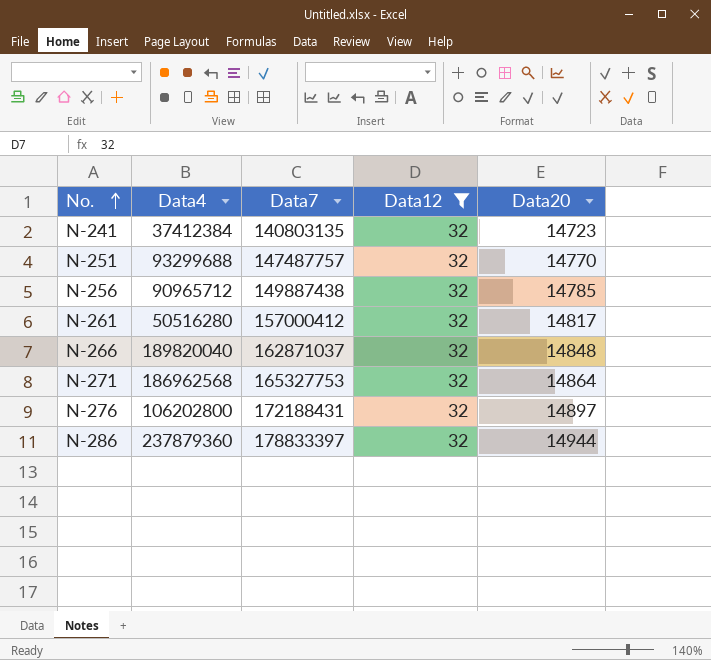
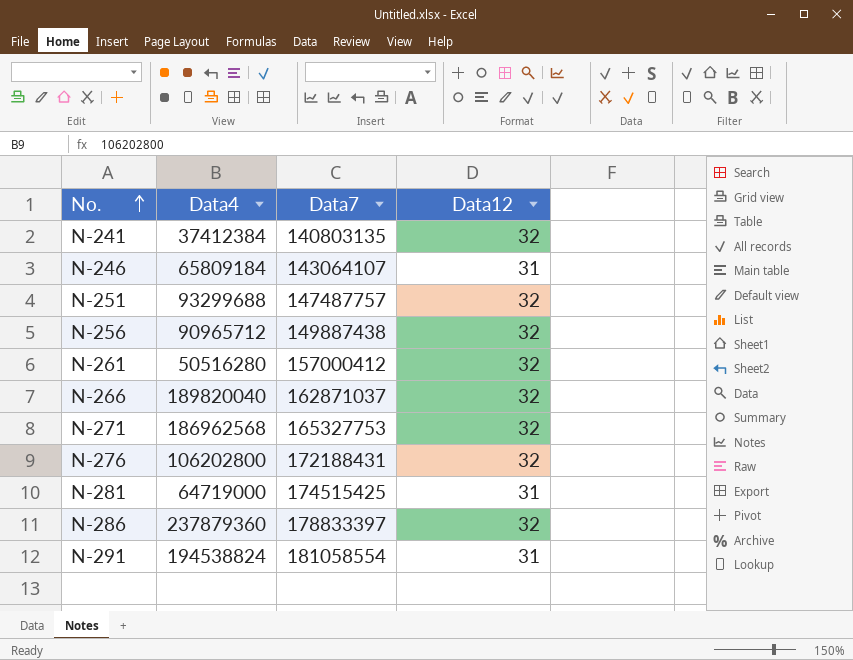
filter: Data12 = 32 -> none
column Data20 | position: 5 -> none

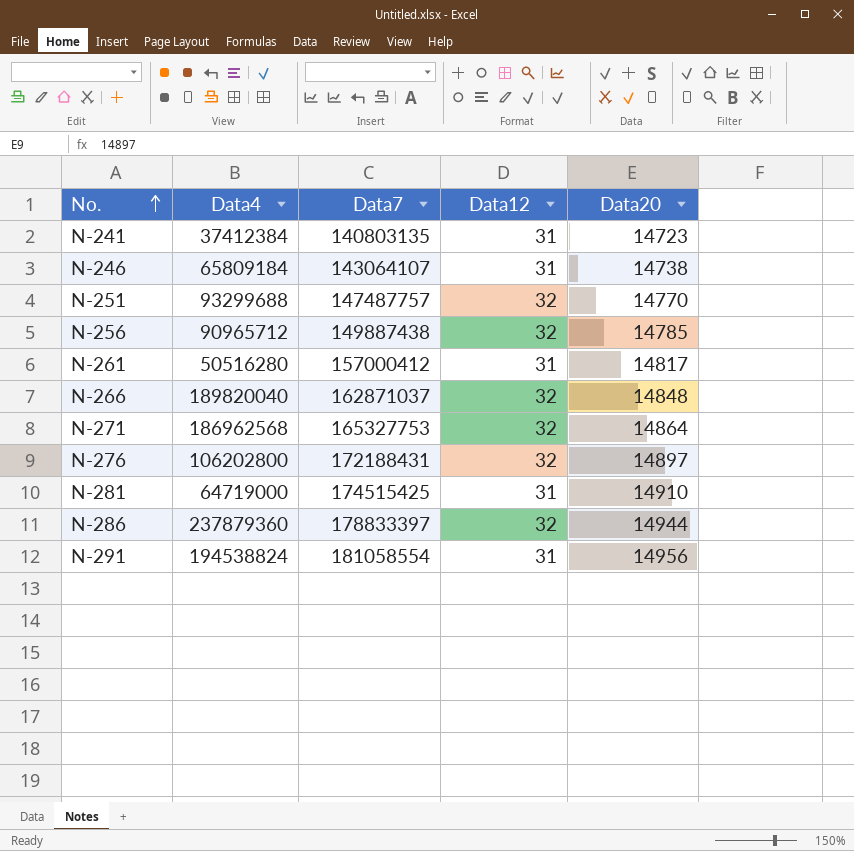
column Data20 | position: none -> 5
N-241 | Data12: 32 -> 31
N-261 | Data12: 32 -> 31

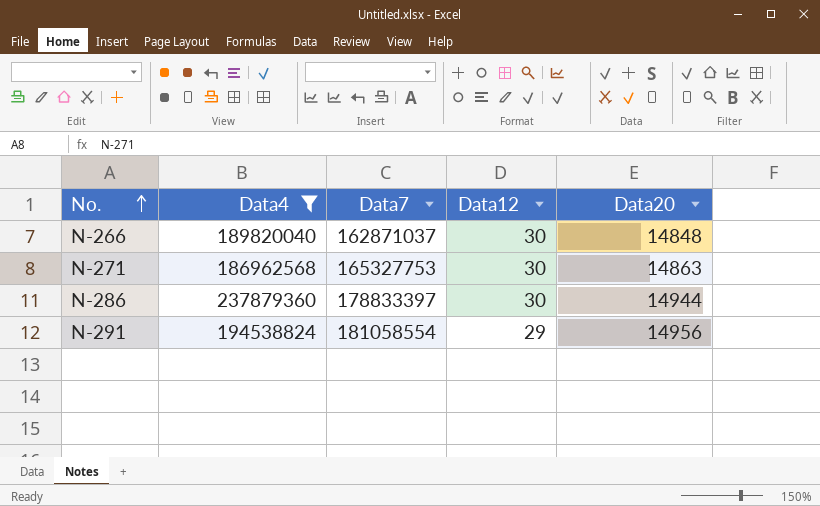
filter: none -> Data4 >= 186962568
N-266 | Data12: 32 -> 30
N-271 | Data12: 32 -> 30
N-271 | Data20: 14864 -> 14863
N-286 | Data12: 32 -> 30
N-291 | Data12: 31 -> 29

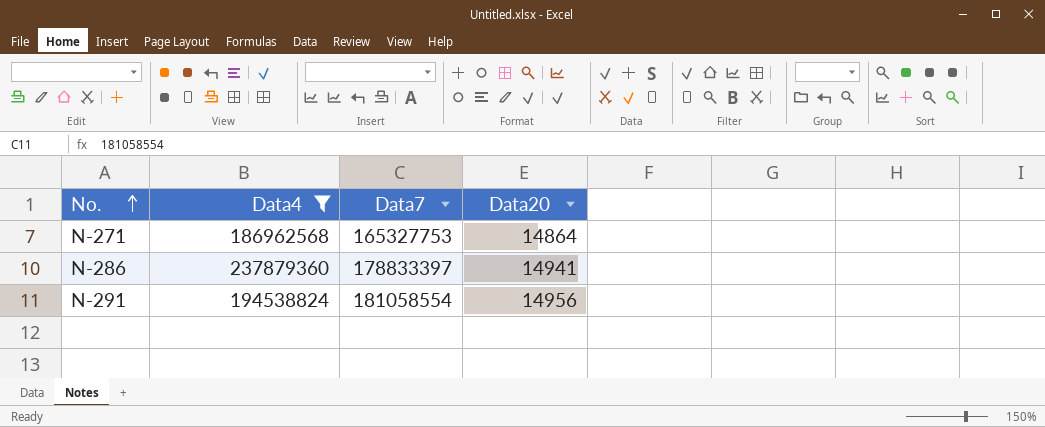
column Data12 | position: 4 -> none
row N-266: 189820040 | 162871037 | 30 | 14848 -> none
N-271 | Data20: 14863 -> 14864
N-286 | Data20: 14944 -> 14941

